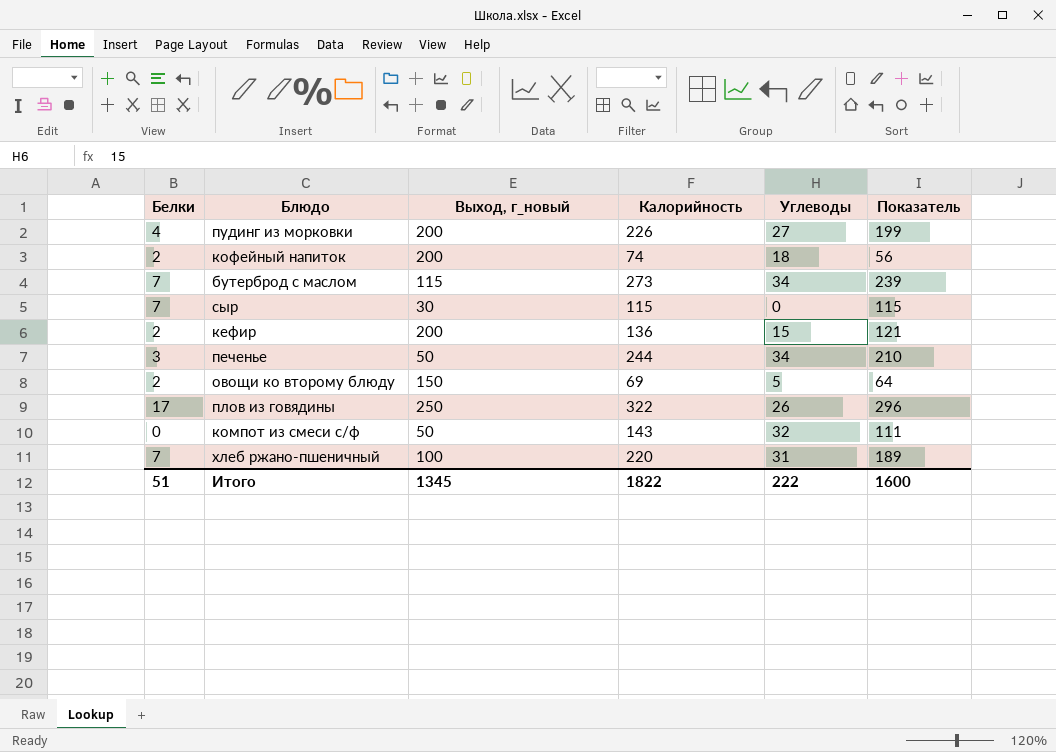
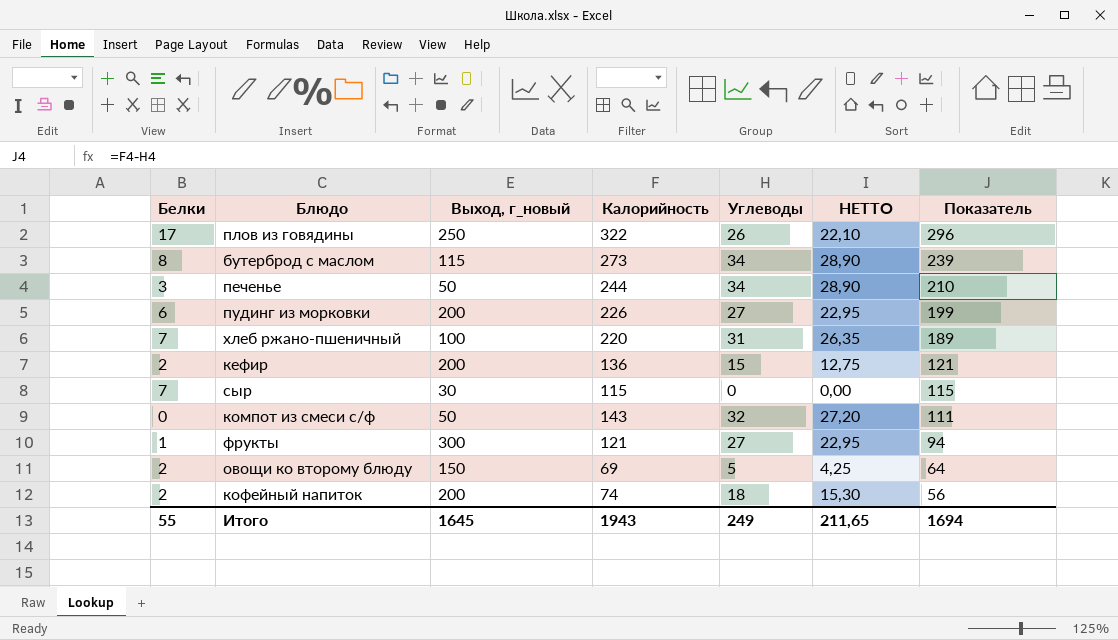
row order: none -> Показатель descending
column НЕТТО | formula: none -> [Углеводы] * 0,85
бутерброд с маслом | Белки: 7 -> 8
пудинг из морковки | Белки: 4 -> 6
row фрукты: none -> 1 | 300 | 121 | 27 | 22,95 | 94
Итого | Белки: 51 -> 55
Итого | Выход, г_новый: 1345 -> 1645
Итого | Калорийность: 1822 -> 1943
Итого | Углеводы: 222 -> 249
Итого | Показатель: 1600 -> 1694

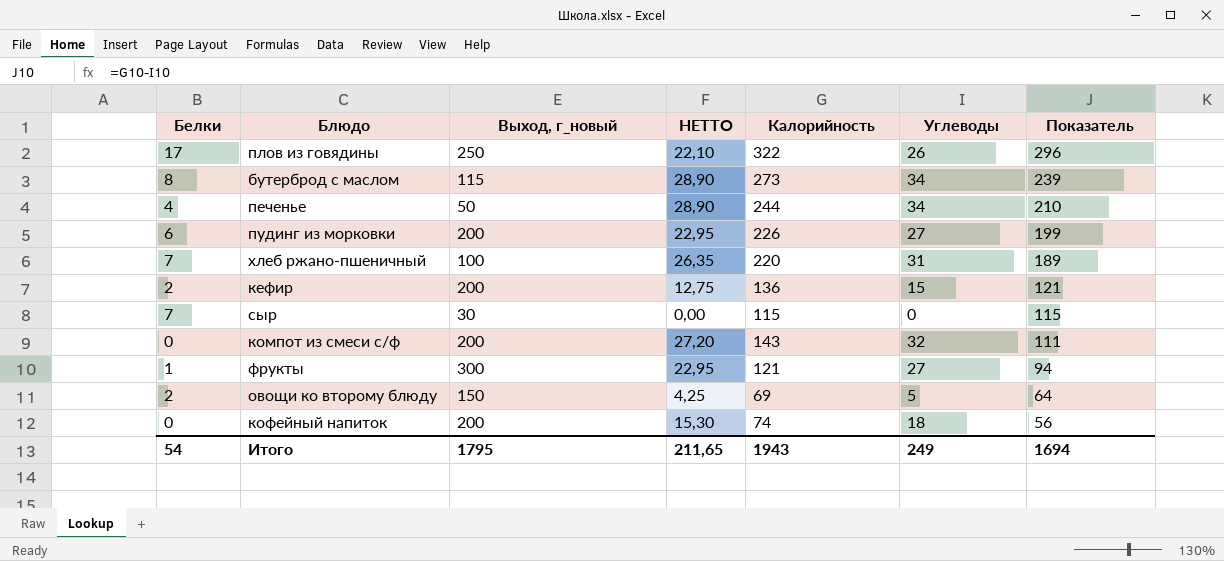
column НЕТТО | position: 6 -> 4
печенье | Белки: 3 -> 4
компот из смеси с/ф | Выход, г_новый: 50 -> 200
кофейный напиток | Белки: 2 -> 0
Итого | Белки: 55 -> 54
Итого | Выход, г_новый: 1645 -> 1795

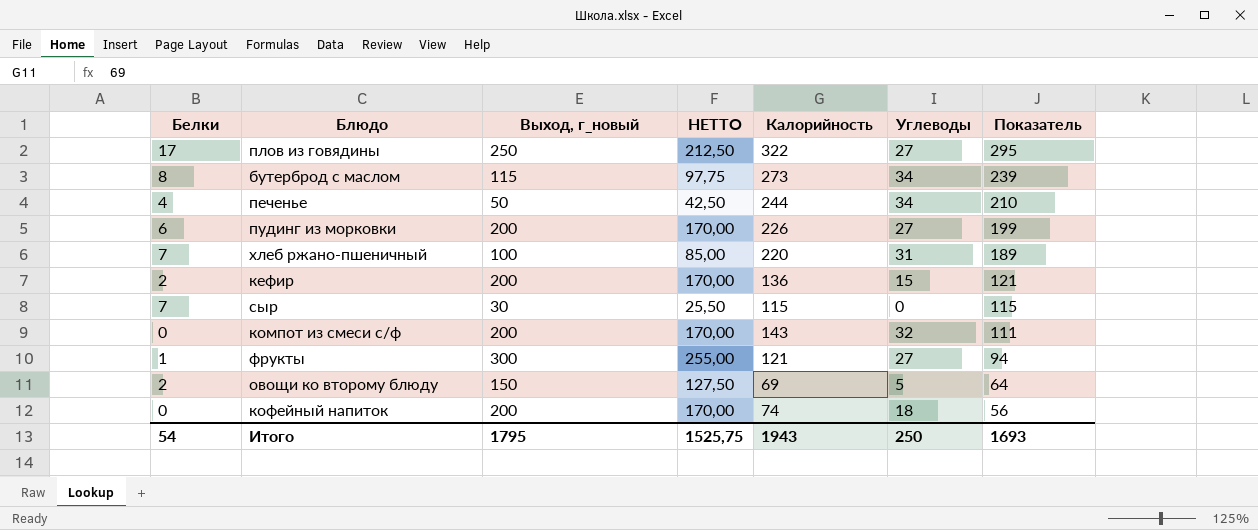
column НЕТТО | formula: [Углеводы] * 0,85 -> [Выход, г_новый] * 0,85
плов из говядины | Углеводы: 26 -> 27
плов из говядины | Показатель: 296 -> 295
Итого | НЕТТО: 211,65 -> 1525,75
Итого | Углеводы: 249 -> 250
Итого | Показатель: 1694 -> 1693

